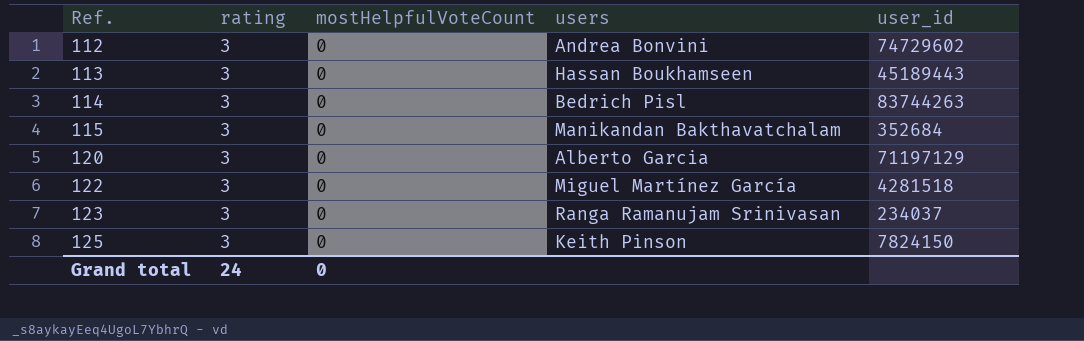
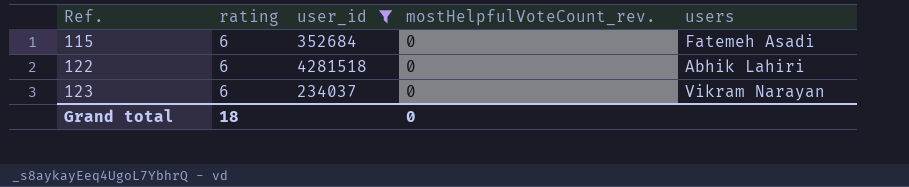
filter: none -> user_id <= 4281518
column user_id | position: 5 -> 3
column name: mostHelpfulVoteCount -> mostHelpfulVoteCount_rev.
115 | rating: 3 -> 6
115 | users: Manikandan Bakthavatchalam -> Fatemeh Asadi
122 | rating: 3 -> 6
122 | users: Miguel Martínez García -> Abhik Lahiri
123 | rating: 3 -> 6
123 | users: Ranga Ramanujam Srinivasan -> Vikram Narayan
Grand total | rating: 24 -> 18

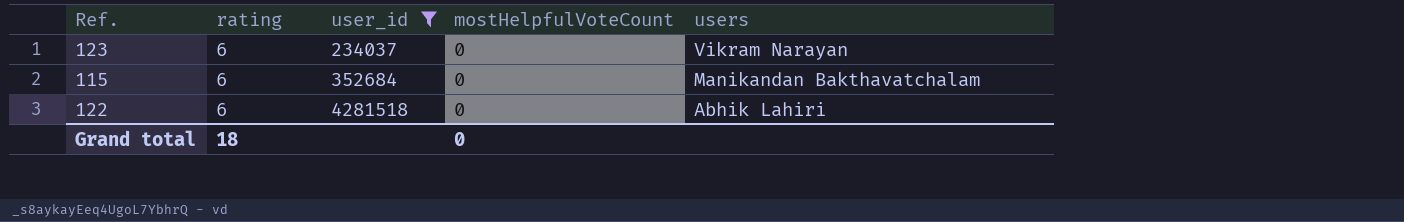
row order: Ref. ascending -> user_id ascending
column name: mostHelpfulVoteCount_rev. -> mostHelpfulVoteCount
115 | users: Fatemeh Asadi -> Manikandan Bakthavatchalam

